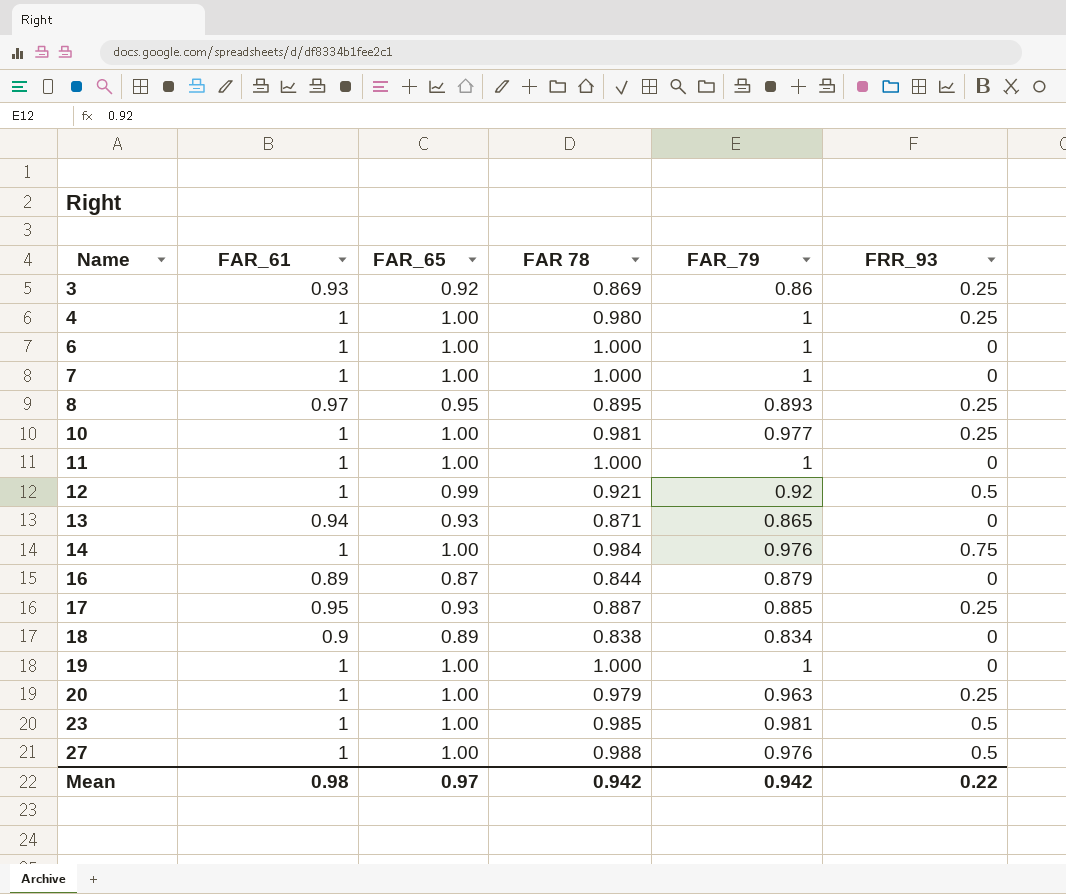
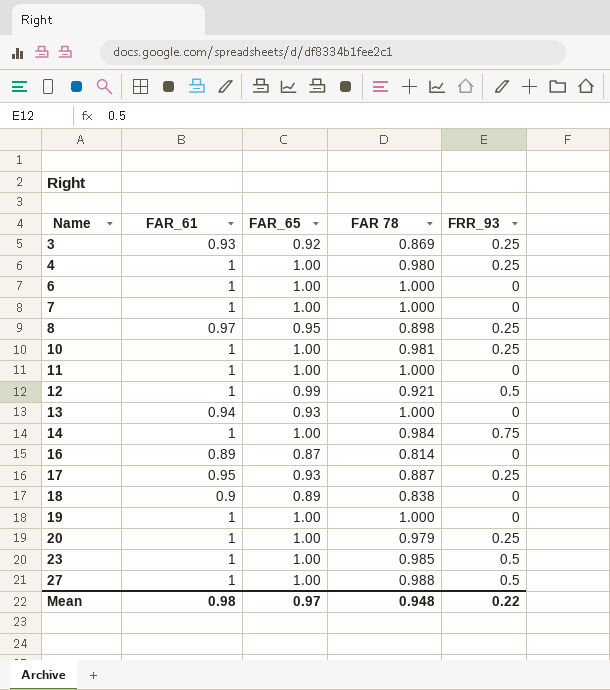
column FAR_79 | position: 5 -> none
8 | FAR 78: 0.895 -> 0.898
13 | FAR 78: 0.871 -> 1.000
16 | FAR 78: 0.844 -> 0.814
Mean | FAR 78: 0.942 -> 0.948

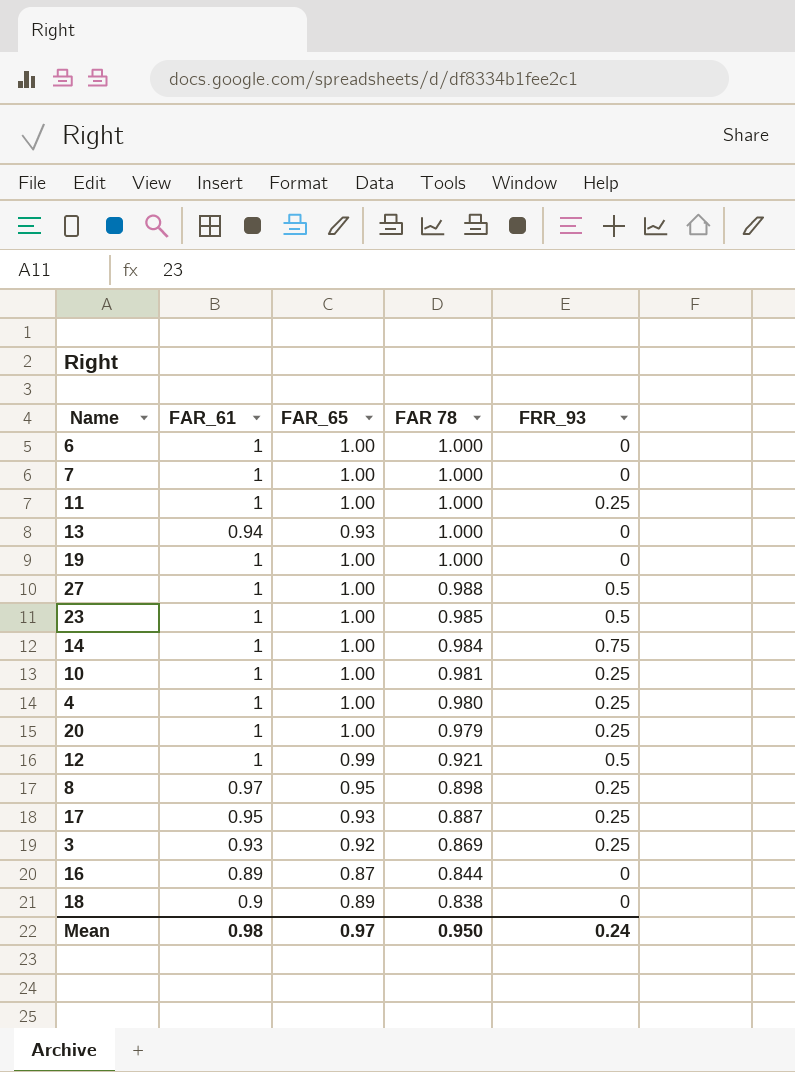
row order: Name ascending -> FAR 78 descending
11 | FRR_93: 0 -> 0.25
16 | FAR 78: 0.814 -> 0.844
Mean | FAR 78: 0.948 -> 0.950
Mean | FRR_93: 0.22 -> 0.24

